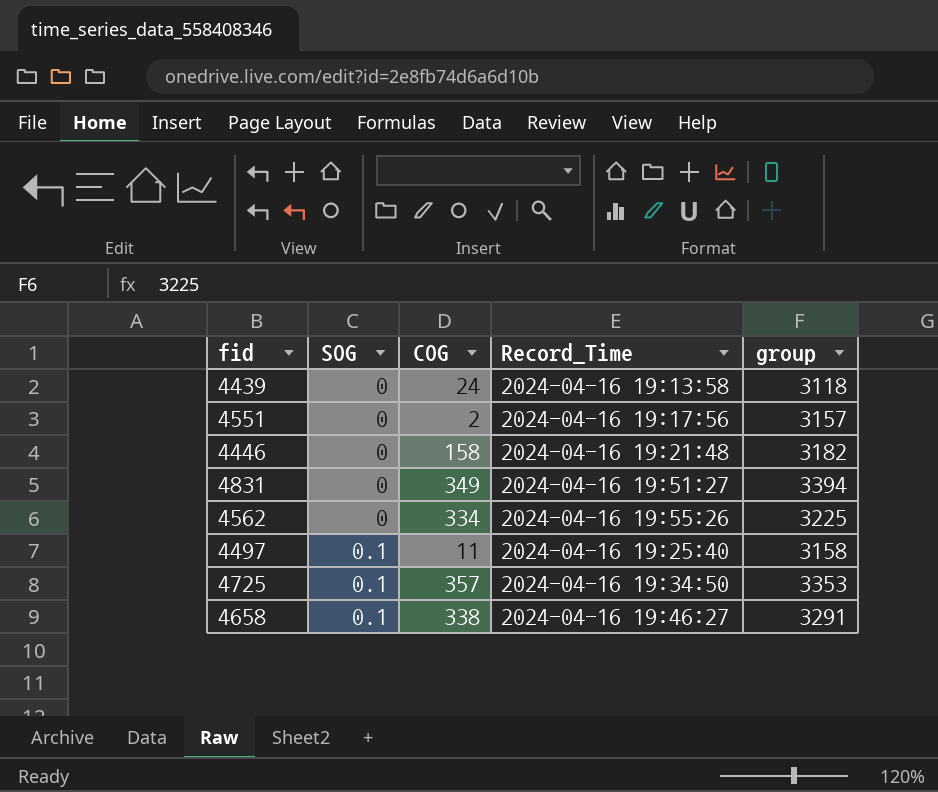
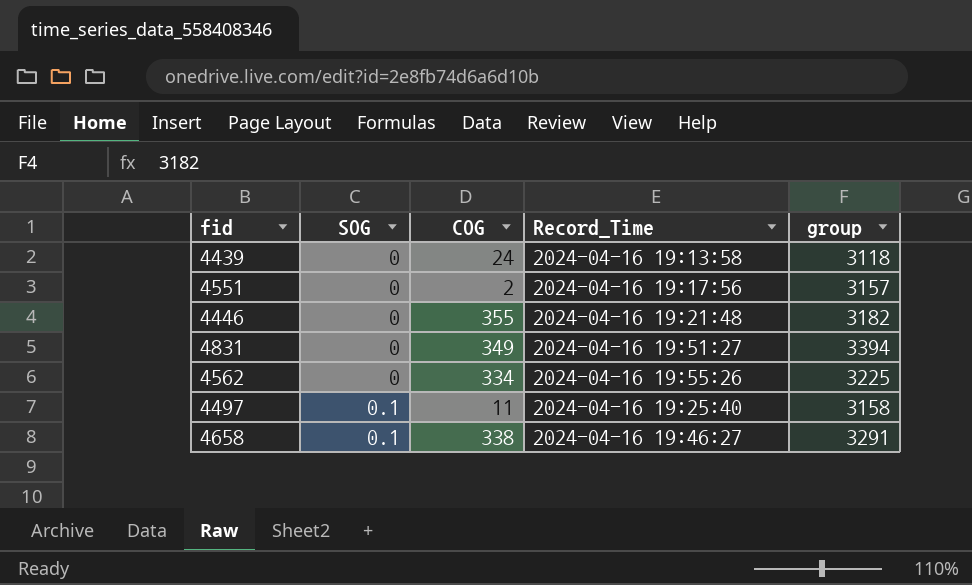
row 4725: 0.1 | 357 | 2024-04-16 19:34:50 | 3353 -> none
4446 | COG: 158 -> 355

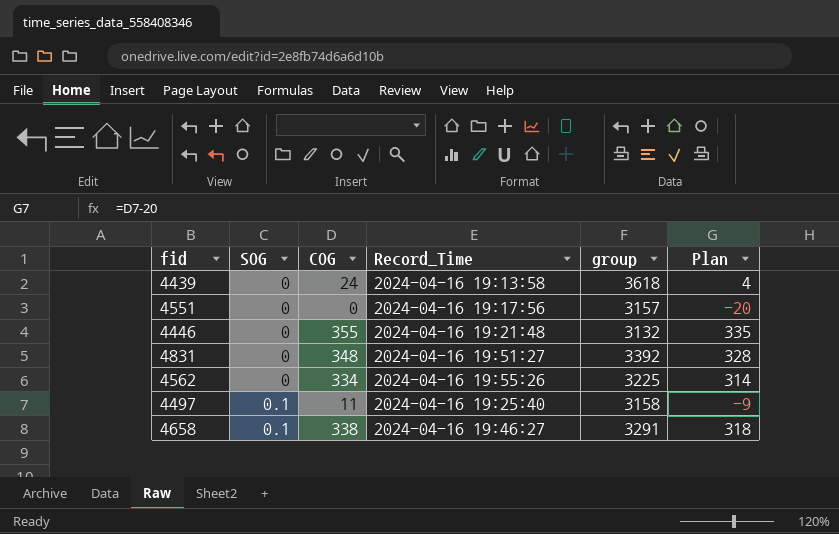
column Plan | formula: none -> [COG] - 20
4439 | group: 3118 -> 3618
4551 | COG: 2 -> 0
4446 | group: 3182 -> 3132
4831 | COG: 349 -> 348
4831 | group: 3394 -> 3392

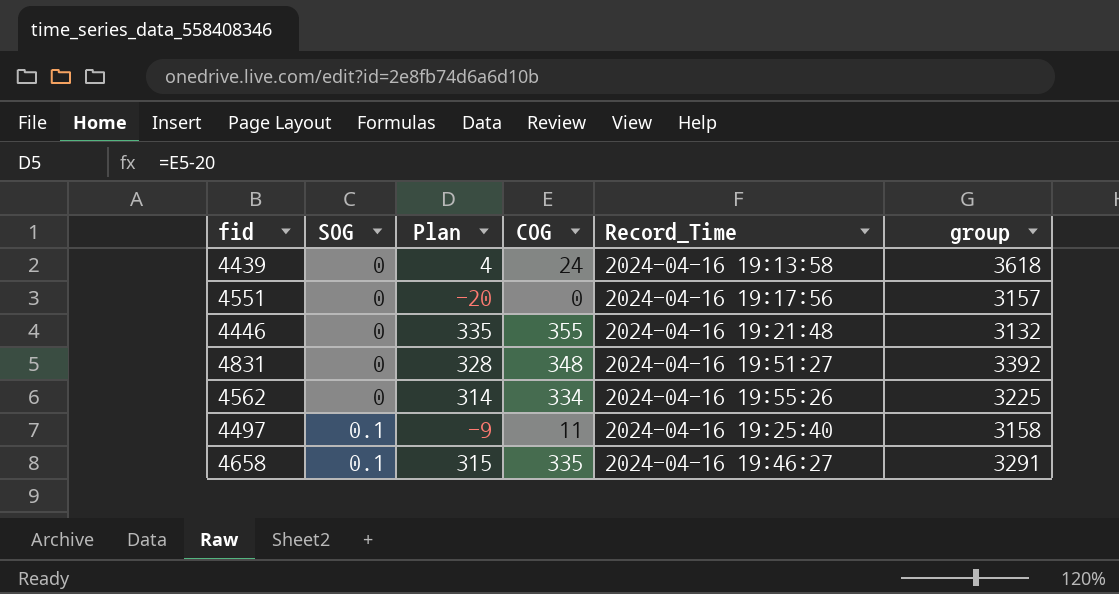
column Plan | position: 6 -> 3
4658 | Plan: 318 -> 315
4658 | COG: 338 -> 335

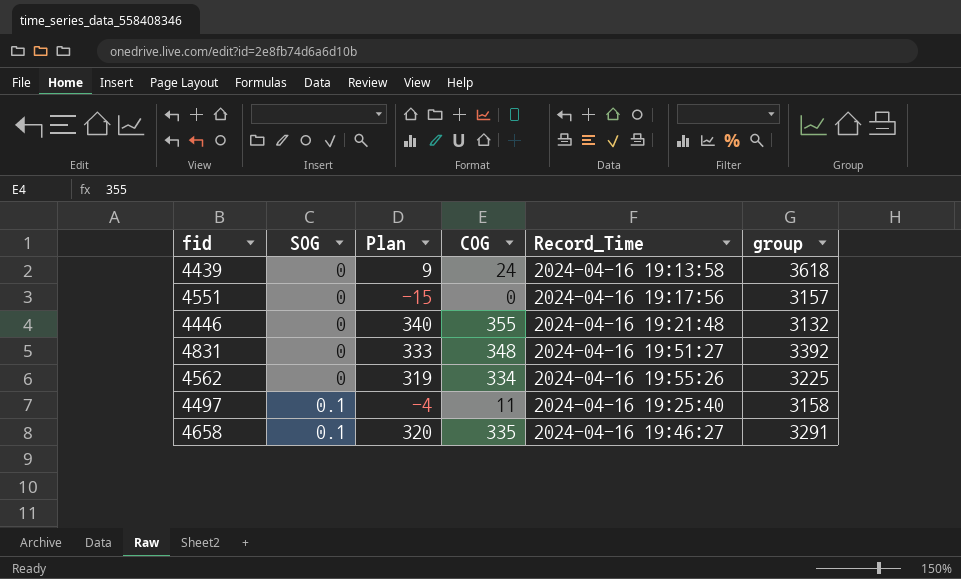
column Plan | formula: [COG] - 20 -> [COG] - 15

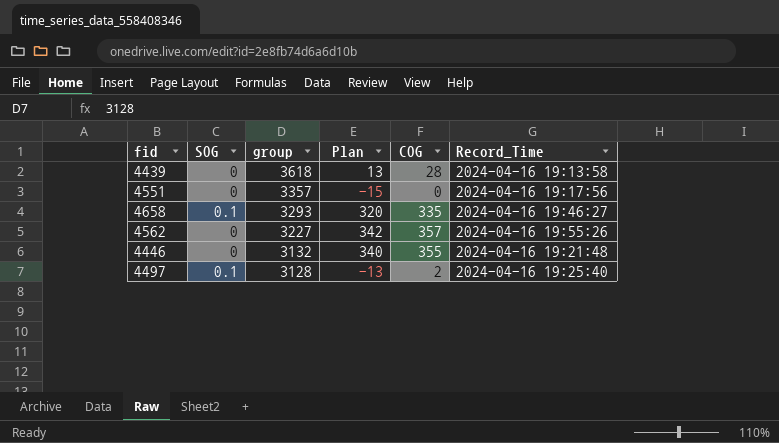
row order: SOG ascending -> group descending
column group | position: 6 -> 3
row 4831: 0 | 333 | 348 | 2024-04-16 19:51:27 | 3392 -> none
4439 | Plan: 9 -> 13
4439 | COG: 24 -> 28
4551 | group: 3157 -> 3357
4658 | group: 3291 -> 3293
4562 | group: 3225 -> 3227
4562 | Plan: 319 -> 342
4562 | COG: 334 -> 357
4497 | group: 3158 -> 3128
4497 | Plan: -4 -> -13
4497 | COG: 11 -> 2

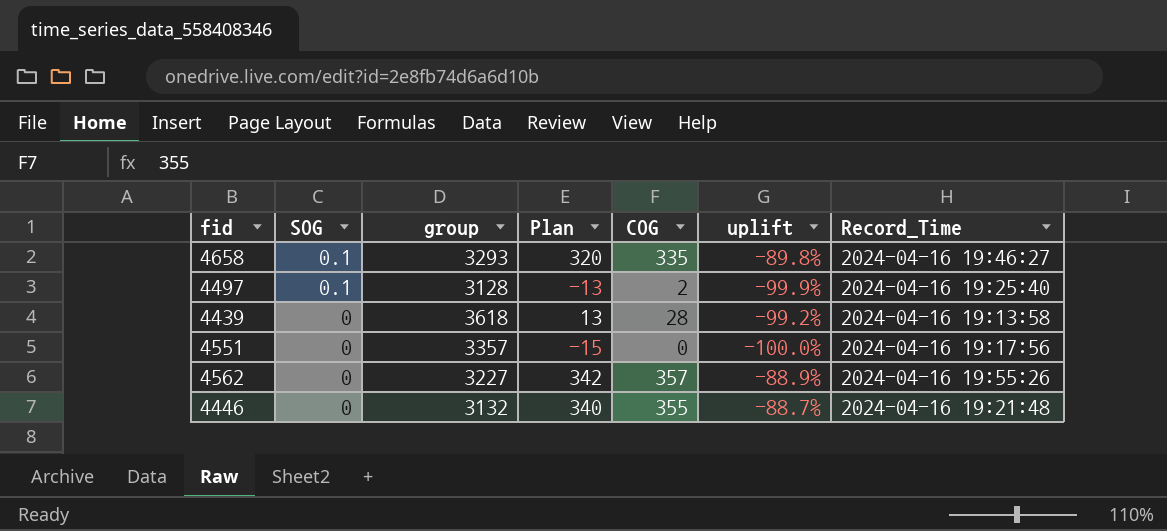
row order: group descending -> SOG descending
column uplift | formula: none -> ([COG] - [group]) / [group]

